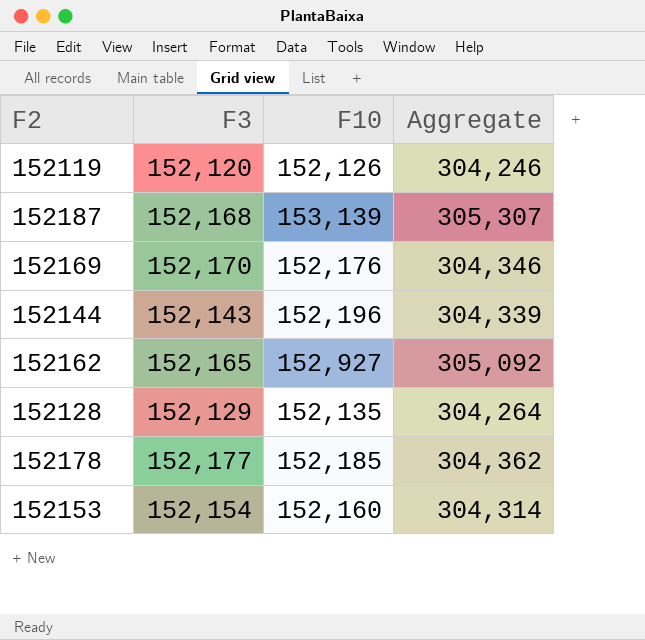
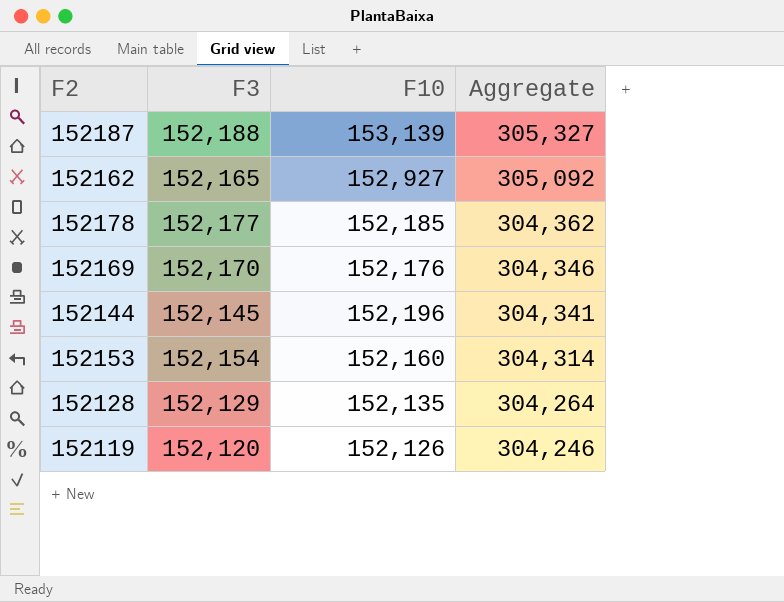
row order: none -> Aggregate descending
152187 | F3: 152,168 -> 152,188
152187 | Aggregate: 305,307 -> 305,327
152144 | F3: 152,143 -> 152,145
152144 | Aggregate: 304,339 -> 304,341

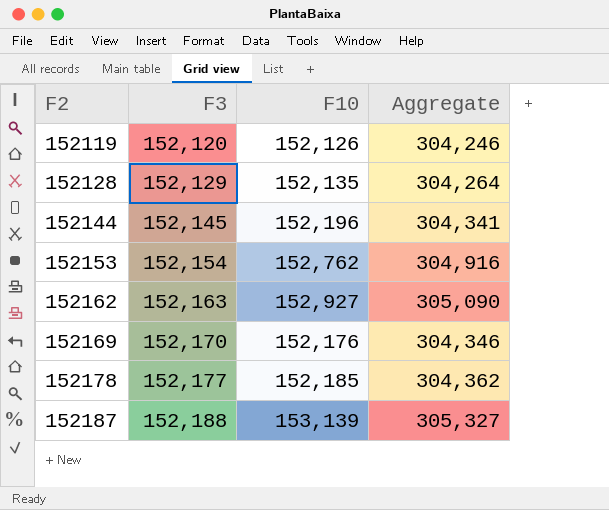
row order: Aggregate descending -> F2 ascending
152153 | F10: 152,160 -> 152,762
152153 | Aggregate: 304,314 -> 304,916
152162 | F3: 152,165 -> 152,163
152162 | Aggregate: 305,092 -> 305,090

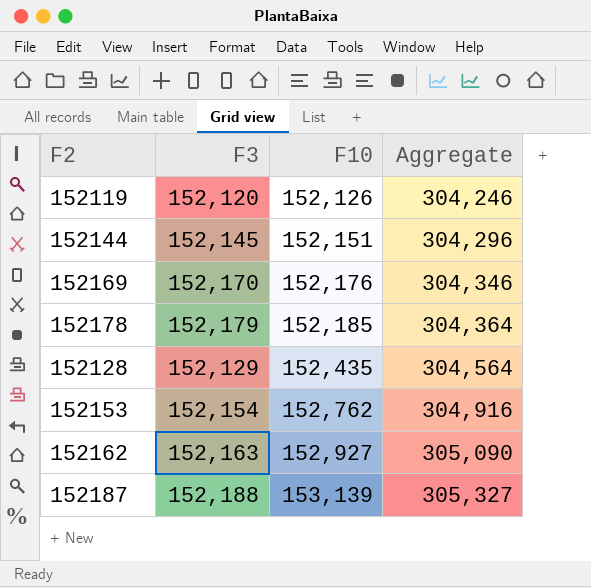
row order: F2 ascending -> F10 ascending
152144 | F10: 152,196 -> 152,151
152144 | Aggregate: 304,341 -> 304,296
152178 | F3: 152,177 -> 152,179
152178 | Aggregate: 304,362 -> 304,364
152128 | F10: 152,135 -> 152,435
152128 | Aggregate: 304,264 -> 304,564

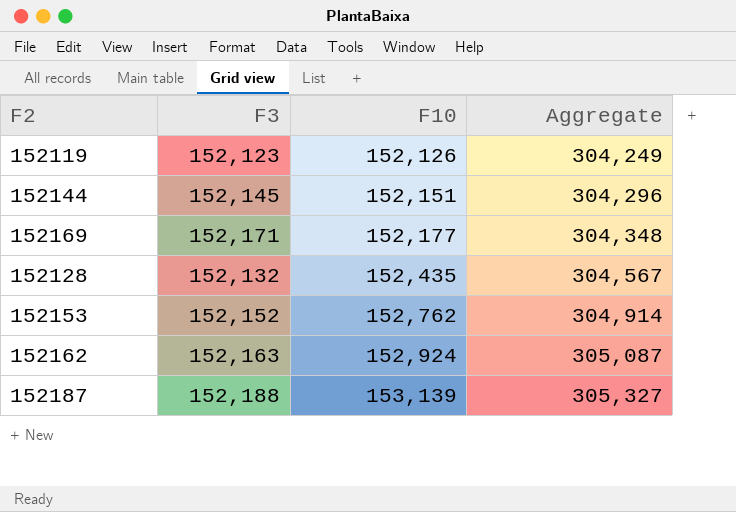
row 152178: 152,179 | 152,185 | 304,364 -> none
152119 | F3: 152,120 -> 152,123
152119 | Aggregate: 304,246 -> 304,249
152169 | F3: 152,170 -> 152,171
152169 | F10: 152,176 -> 152,177
152169 | Aggregate: 304,346 -> 304,348
152128 | F3: 152,129 -> 152,132
152128 | Aggregate: 304,564 -> 304,567
152153 | F3: 152,154 -> 152,152
152153 | Aggregate: 304,916 -> 304,914
152162 | F10: 152,927 -> 152,924
152162 | Aggregate: 305,090 -> 305,087

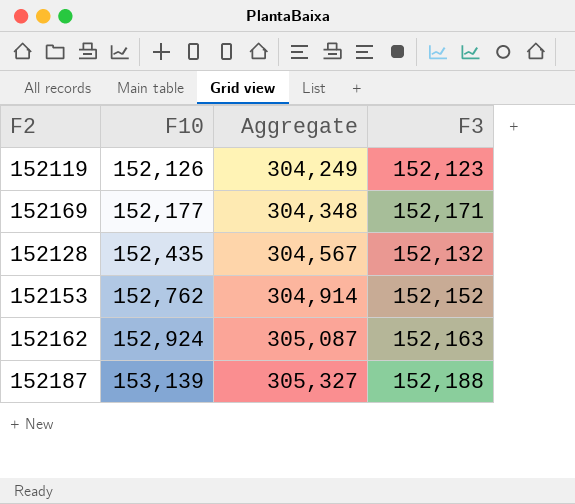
column F3 | position: 2 -> 4
row 152144: 152,145 | 152,151 | 304,296 -> none

